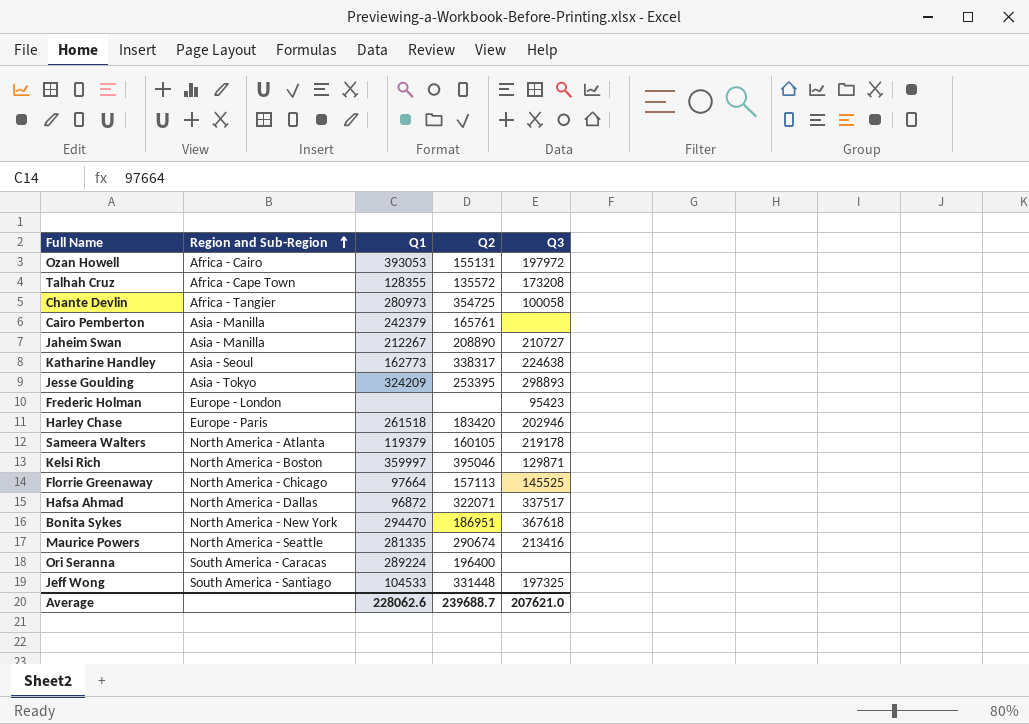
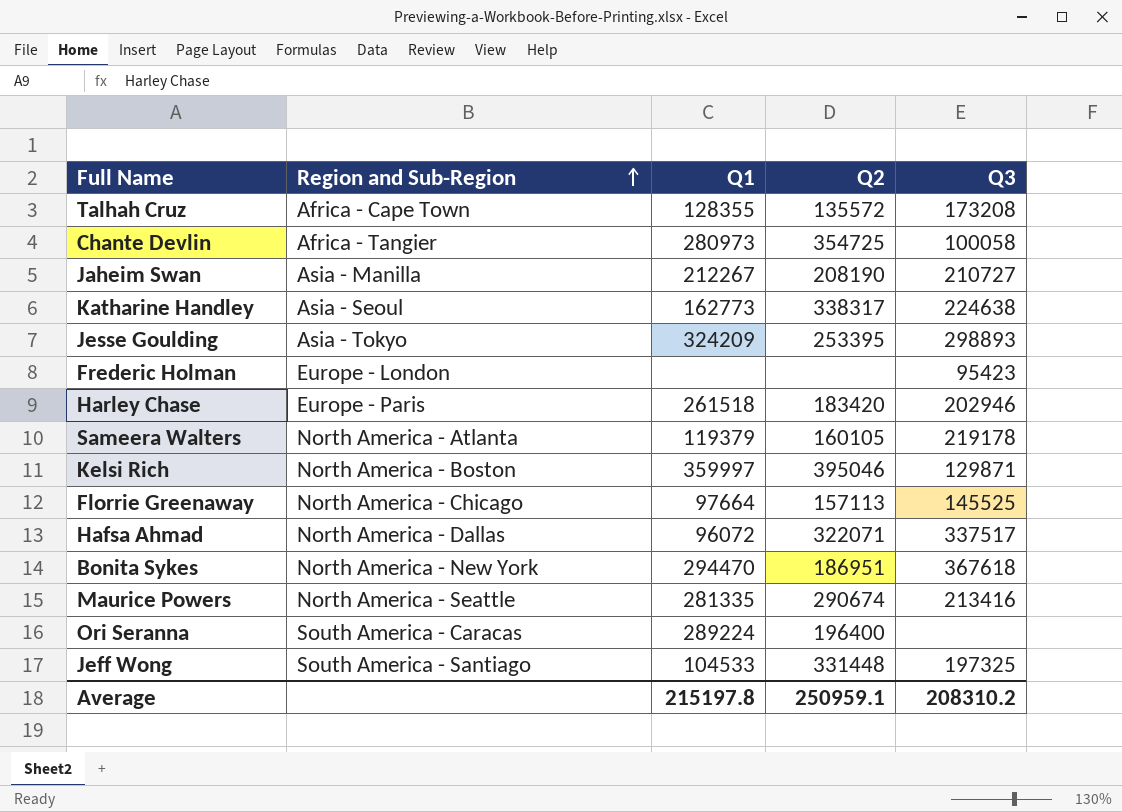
row Ozan Howell: Africa - Cairo | 393053 | 155131 | 197972 -> none
row Cairo Pemberton: Asia - Manilla | 242379 | 165761 | none -> none
Jaheim Swan | Q2: 208890 -> 208190
Hafsa Ahmad | Q1: 96872 -> 96072
Average | Q1: 228062.6 -> 215197.8
Average | Q2: 239688.7 -> 250959.1
Average | Q3: 207621.0 -> 208310.2

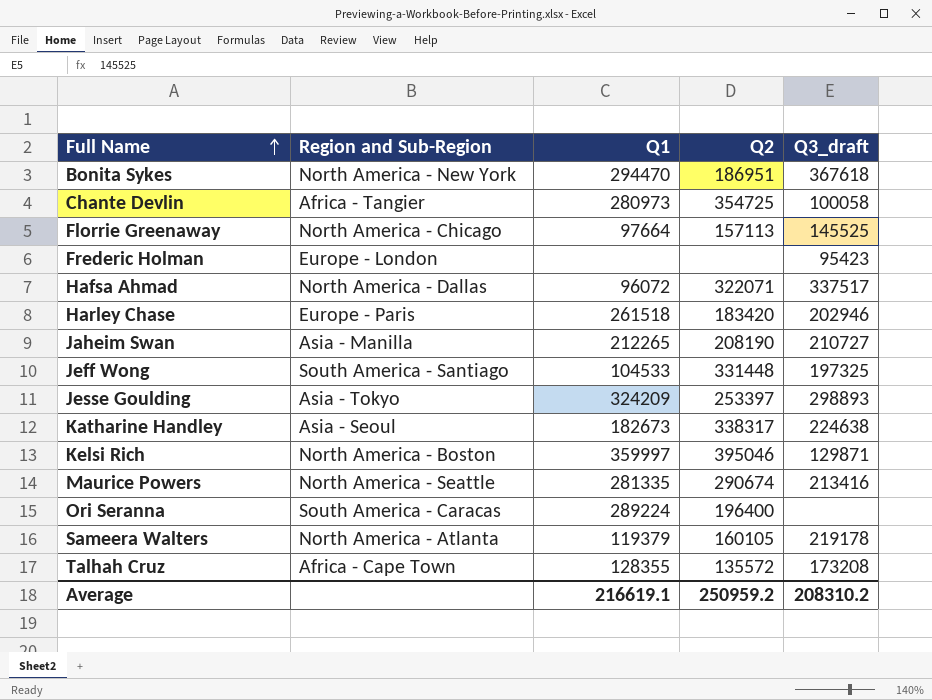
row order: Region and Sub-Region ascending -> Full Name ascending
column name: Q3 -> Q3_draft
Jaheim Swan | Q1: 212267 -> 212265
Jesse Goulding | Q2: 253395 -> 253397
Katharine Handley | Q1: 162773 -> 182673
Average | Q1: 215197.8 -> 216619.1
Average | Q2: 250959.1 -> 250959.2

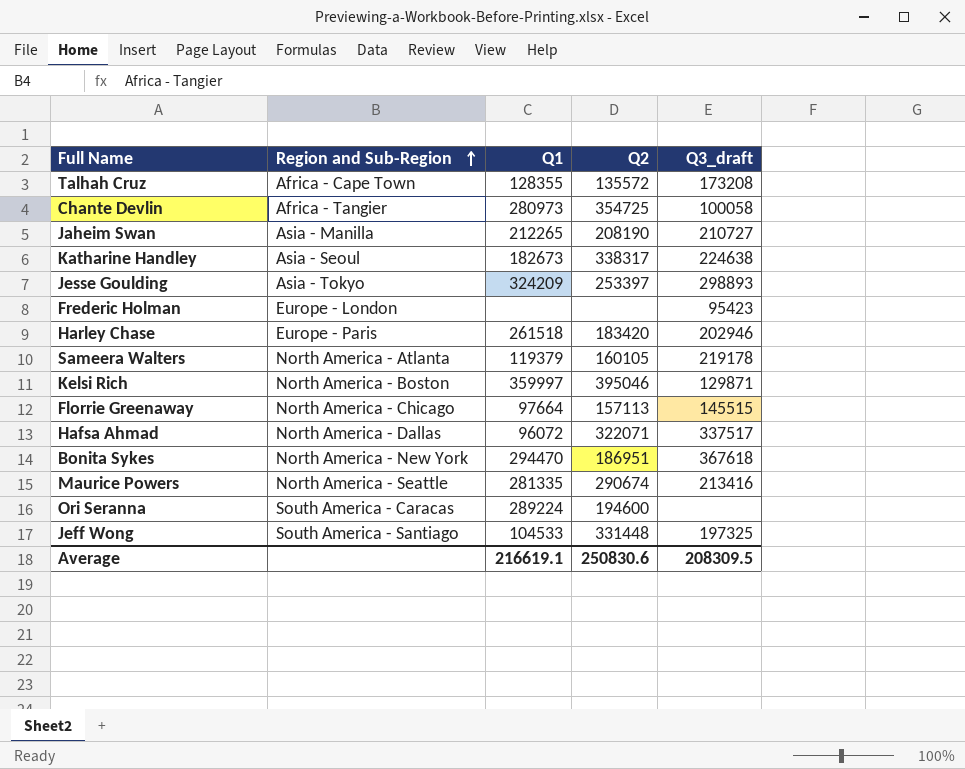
row order: Full Name ascending -> Region and Sub-Region ascending
Florrie Greenaway | Q3_draft: 145525 -> 145515
Ori Seranna | Q2: 196400 -> 194600
Average | Q2: 250959.2 -> 250830.6
Average | Q3_draft: 208310.2 -> 208309.5

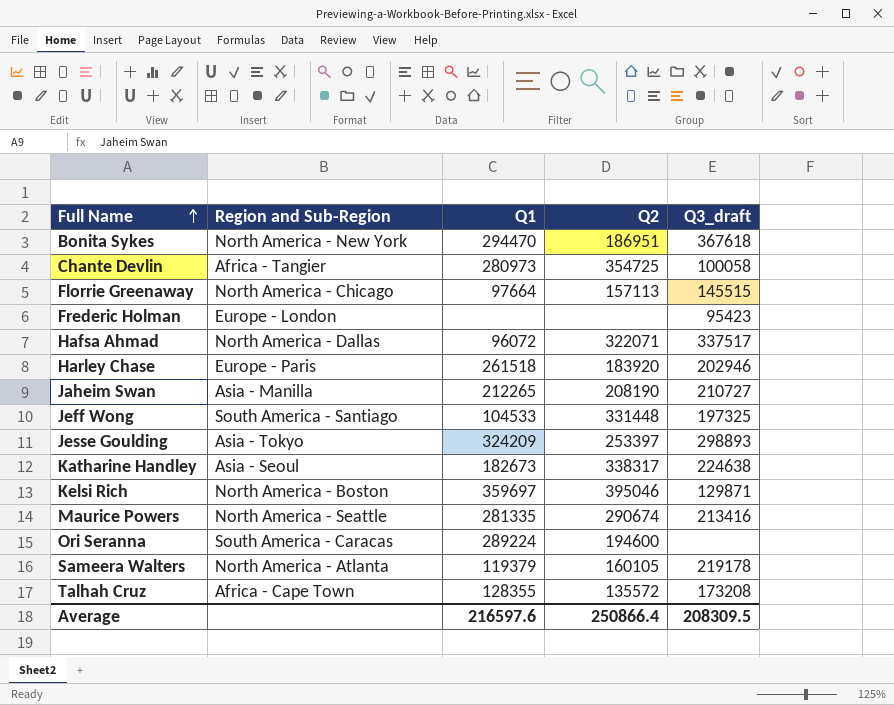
row order: Region and Sub-Region ascending -> Full Name ascending
Harley Chase | Q2: 183420 -> 183920
Kelsi Rich | Q1: 359997 -> 359697
Average | Q1: 216619.1 -> 216597.6
Average | Q2: 250830.6 -> 250866.4

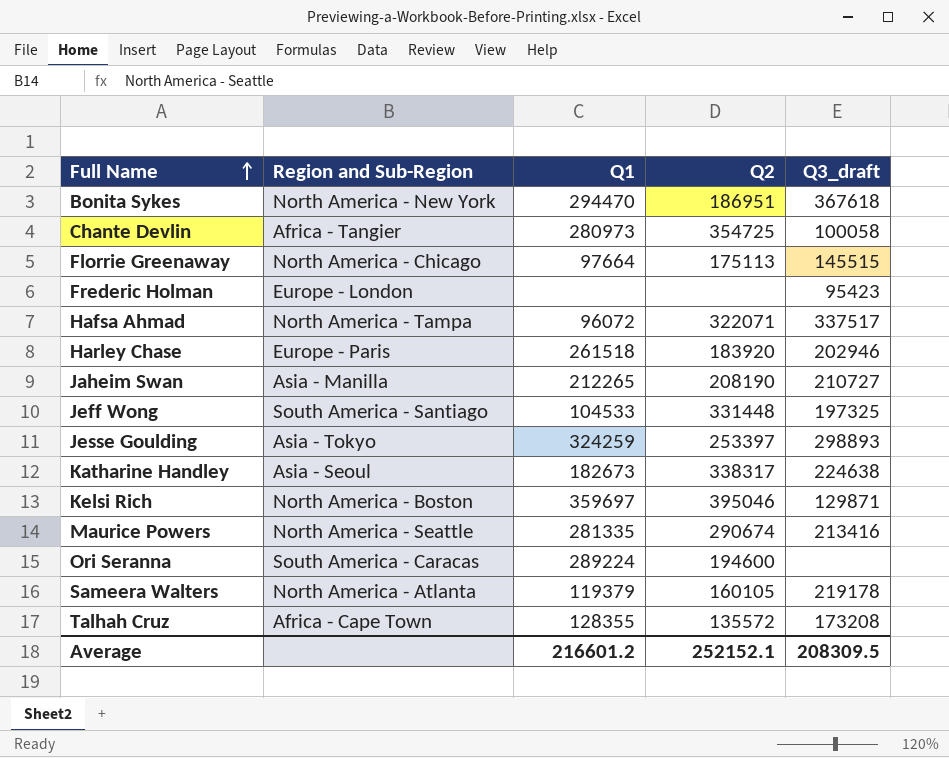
Florrie Greenaway | Q2: 157113 -> 175113
Hafsa Ahmad | Region and Sub-Region: North America - Dallas -> North America - Tampa
Jesse Goulding | Q1: 324209 -> 324259
Average | Q1: 216597.6 -> 216601.2
Average | Q2: 250866.4 -> 252152.1

